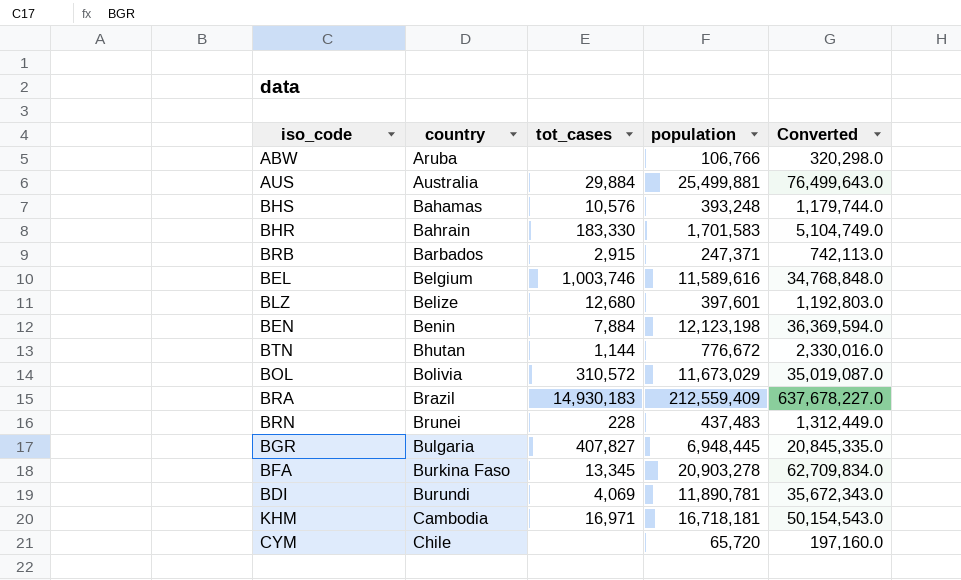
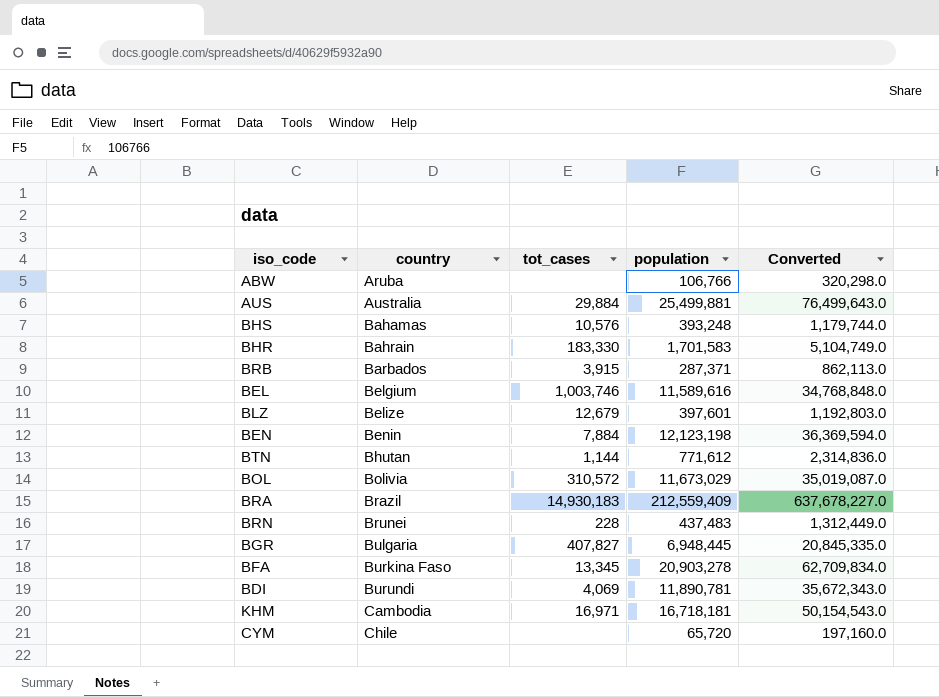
BRB | tot_cases: 2,915 -> 3,915
BRB | population: 247,371 -> 287,371
BRB | Converted: 742,113.0 -> 862,113.0
BLZ | tot_cases: 12,680 -> 12,679
BTN | population: 776,672 -> 771,612
BTN | Converted: 2,330,016.0 -> 2,314,836.0

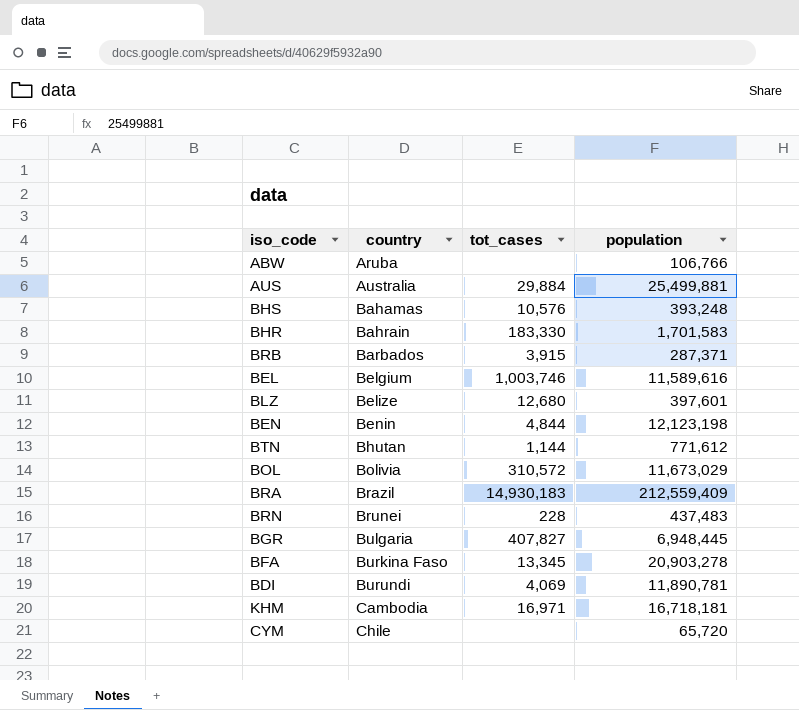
column Converted | formula: [population] * 3 -> none
BLZ | tot_cases: 12,679 -> 12,680
BEN | tot_cases: 7,884 -> 4,844

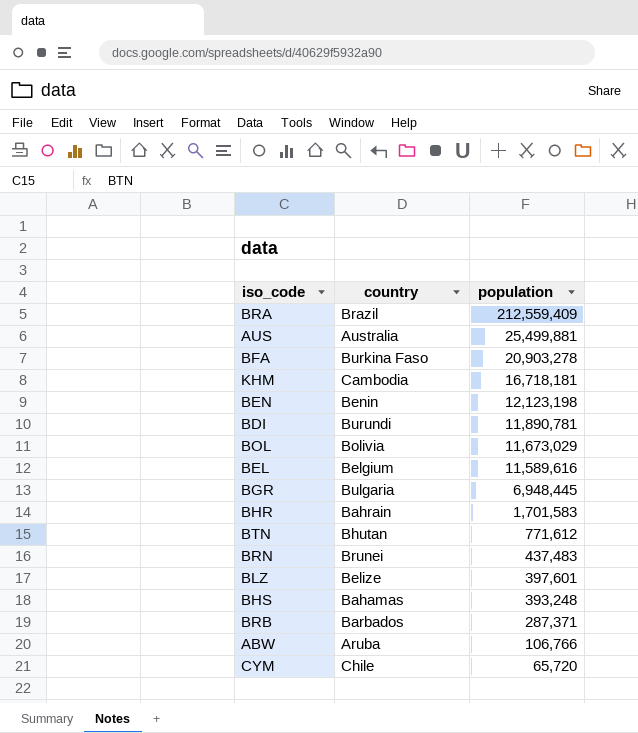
row order: country ascending -> population descending
column tot_cases | position: 3 -> none

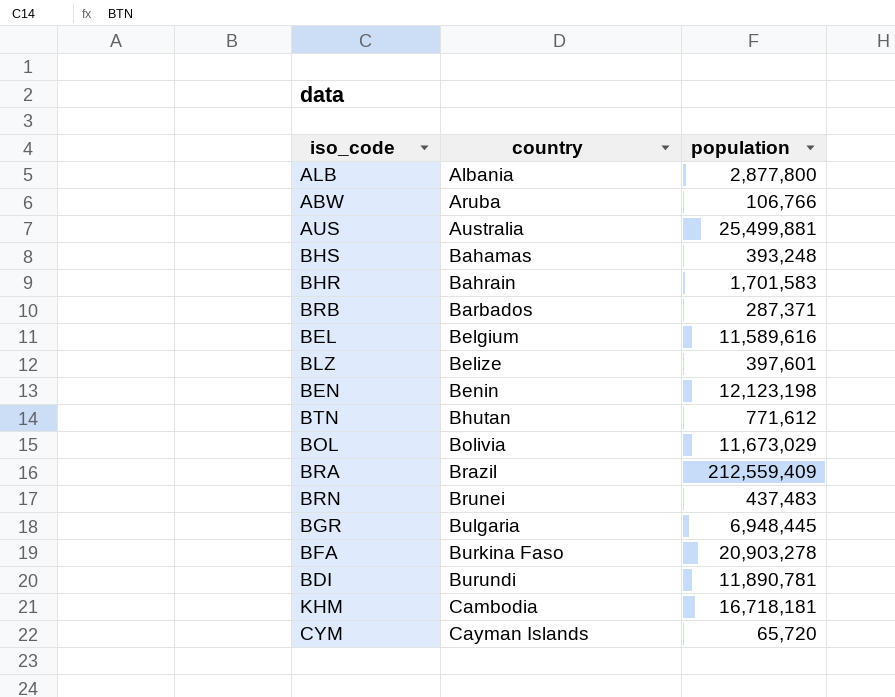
row order: population descending -> country ascending
row ALB: none -> Albania | 2,877,800
CYM | country: Chile -> Cayman Islands

